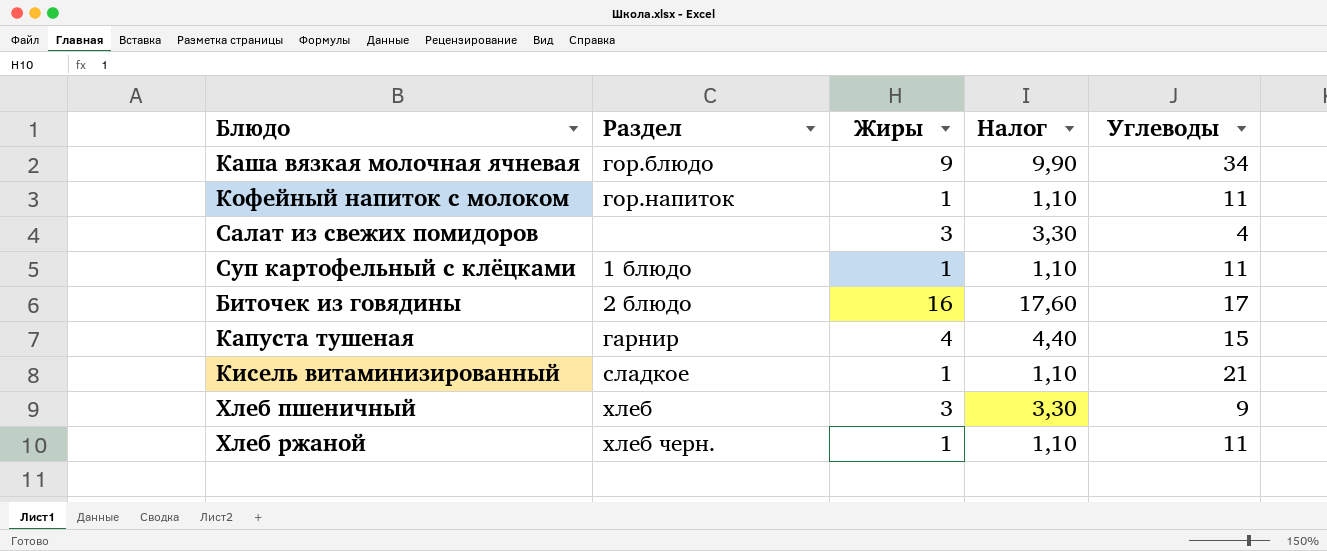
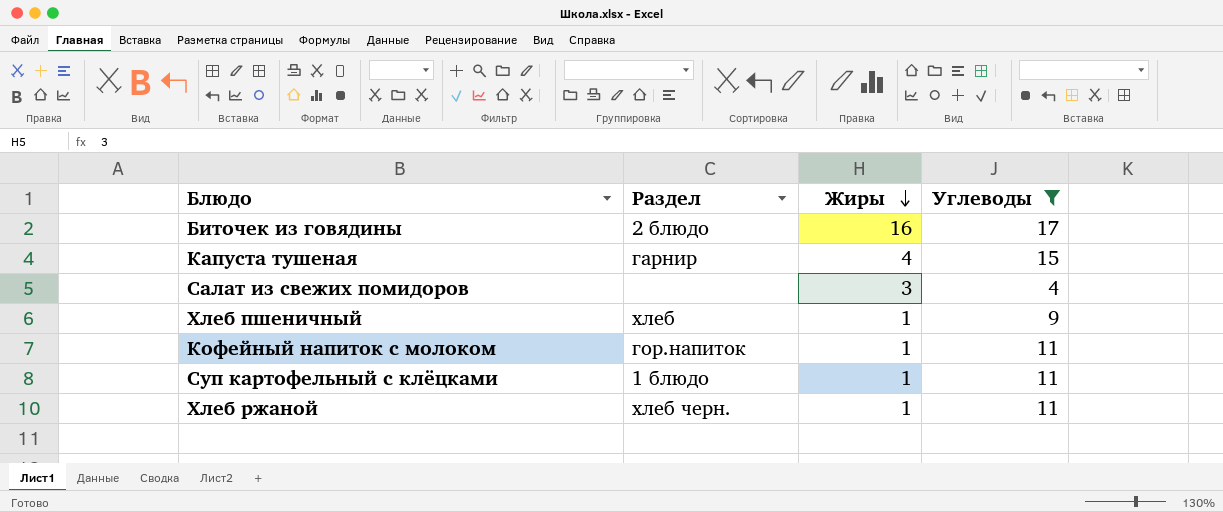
filter: none -> Углеводы <= 17
row order: none -> Жиры descending
column Налог | formula: [Жиры] * 1,1 -> none
Хлеб пшеничный | Жиры: 3 -> 1

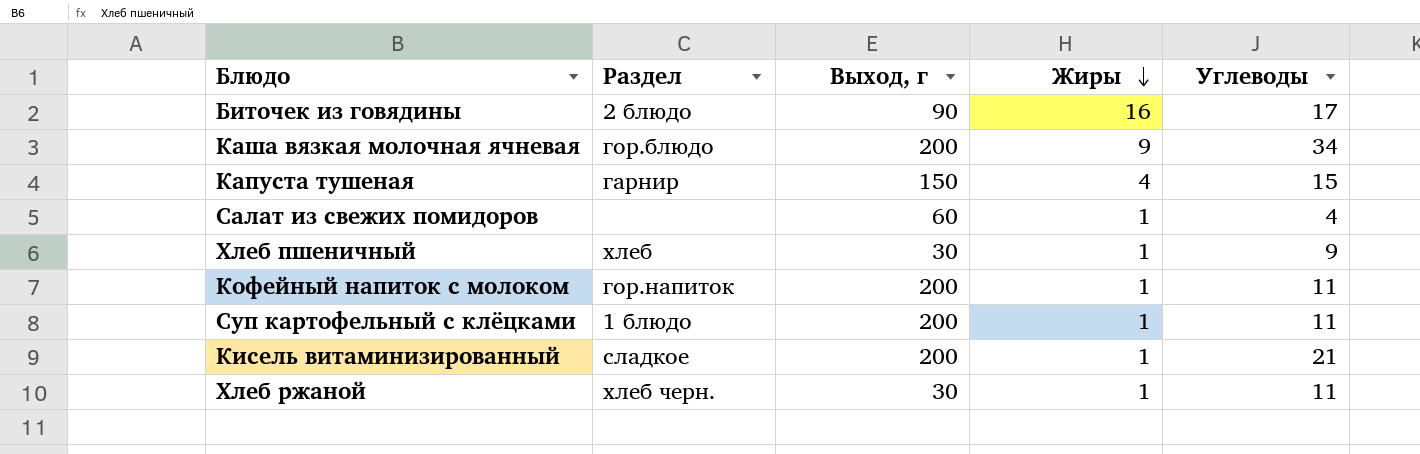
filter: Углеводы <= 17 -> none
column Выход, г | position: none -> 3
Салат из свежих помидоров | Жиры: 3 -> 1

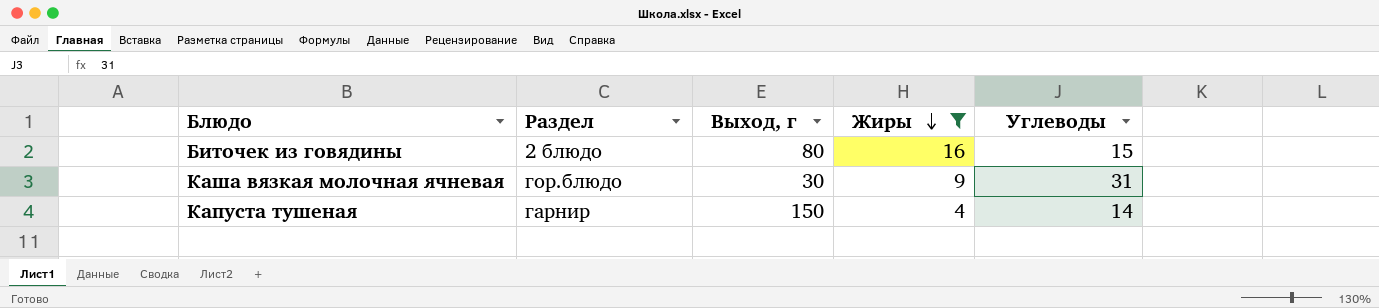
filter: none -> Жиры != 1
Биточек из говядины | Выход, г: 90 -> 80
Биточек из говядины | Углеводы: 17 -> 15
Каша вязкая молочная ячневая | Выход, г: 200 -> 30
Каша вязкая молочная ячневая | Углеводы: 34 -> 31
Капуста тушеная | Углеводы: 15 -> 14

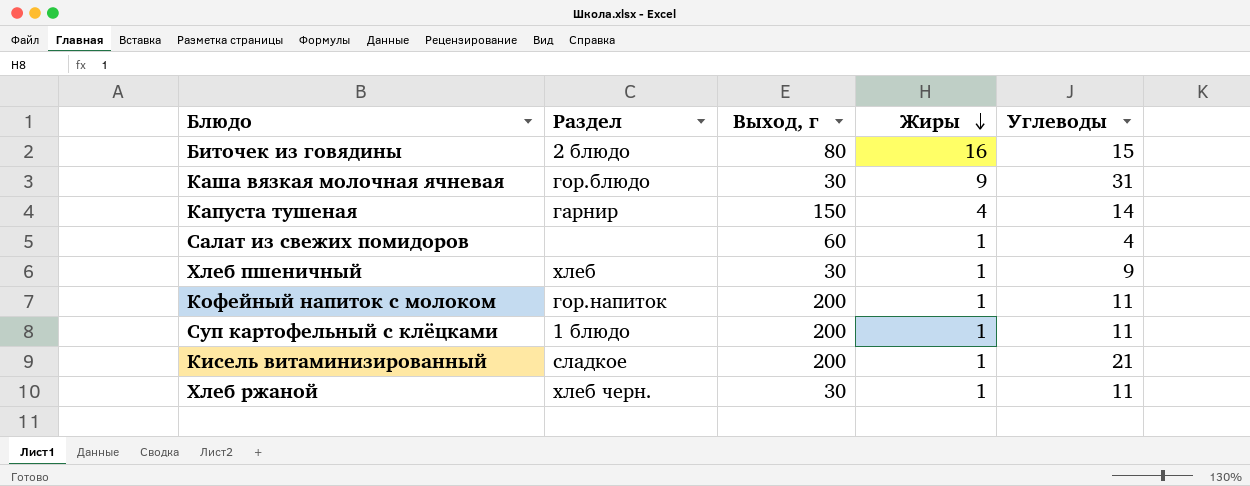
filter: Жиры != 1 -> none

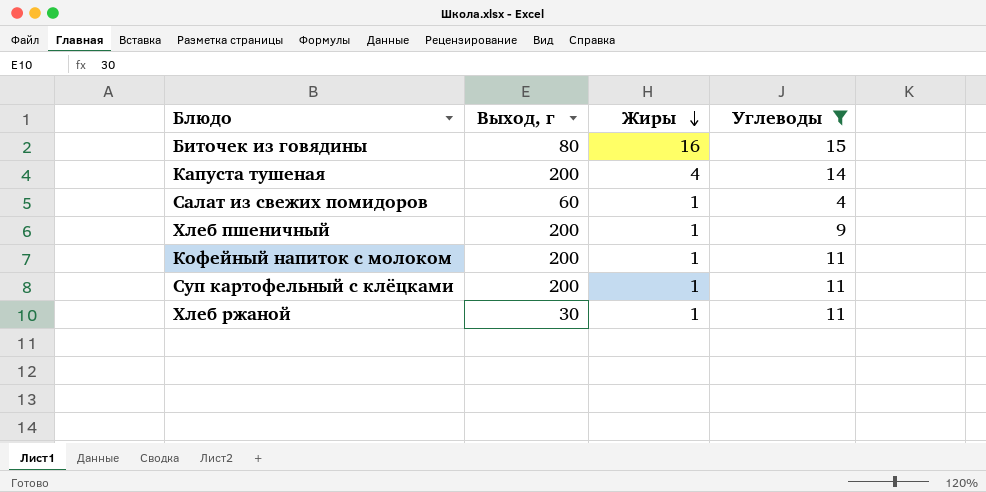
filter: none -> Углеводы <= 15
column Раздел | position: 2 -> none
Капуста тушеная | Выход, г: 150 -> 200
Хлеб пшеничный | Выход, г: 30 -> 200

